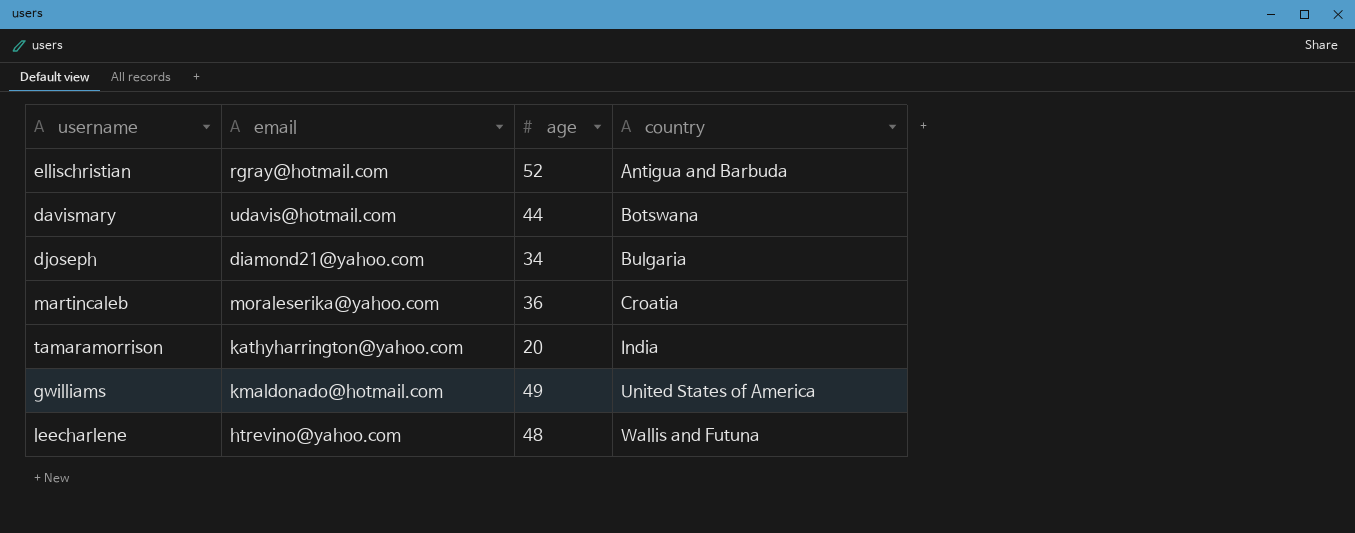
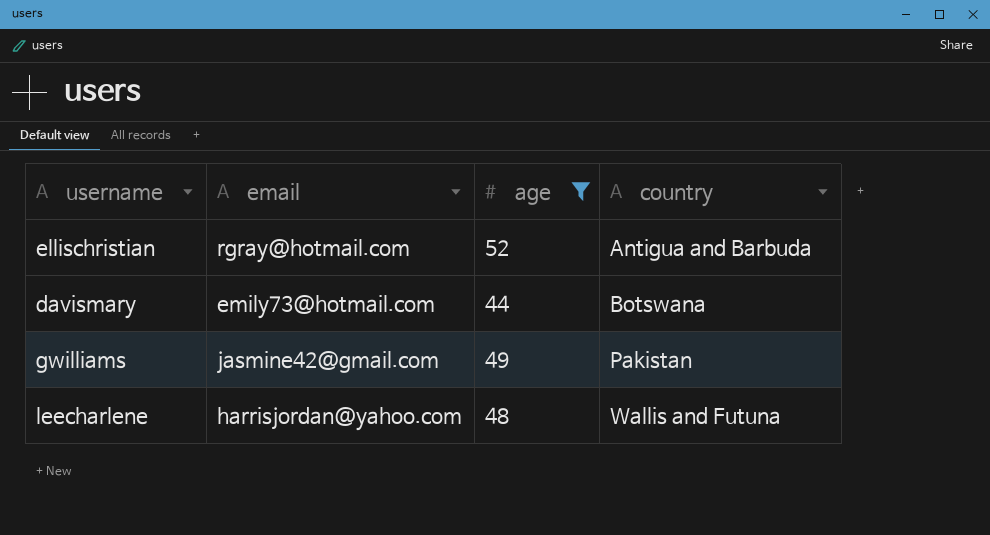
filter: none -> age >= 44
davismary | email: udavis@hotmail.com -> emily73@hotmail.com
gwilliams | email: kmaldonado@hotmail.com -> jasmine42@gmail.com
gwilliams | country: United States of America -> Pakistan
leecharlene | email: htrevino@yahoo.com -> harrisjordan@yahoo.com

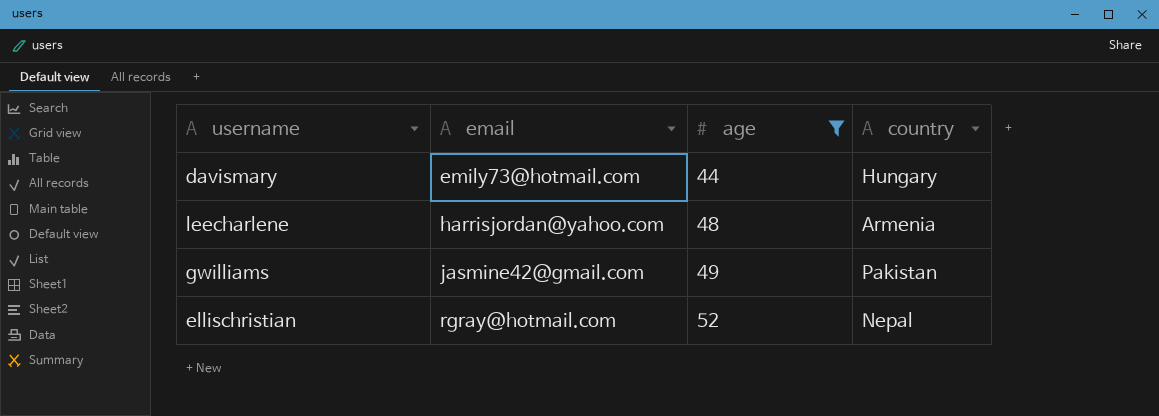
row order: country ascending -> email ascending
davismary | country: Botswana -> Hungary
leecharlene | country: Wallis and Futuna -> Armenia
ellischristian | country: Antigua and Barbuda -> Nepal

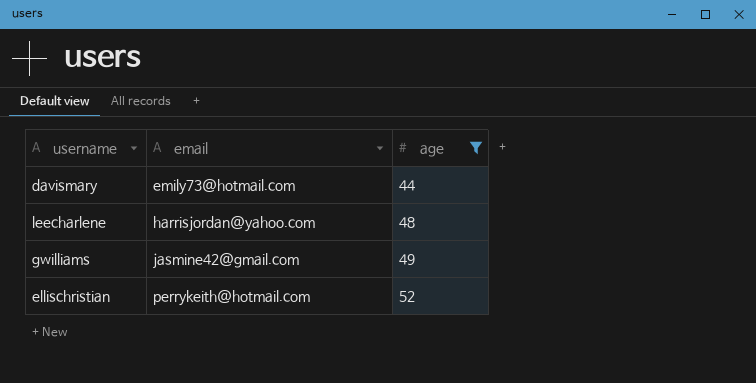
column country | position: 4 -> none
ellischristian | email: rgray@hotmail.com -> perrykeith@hotmail.com

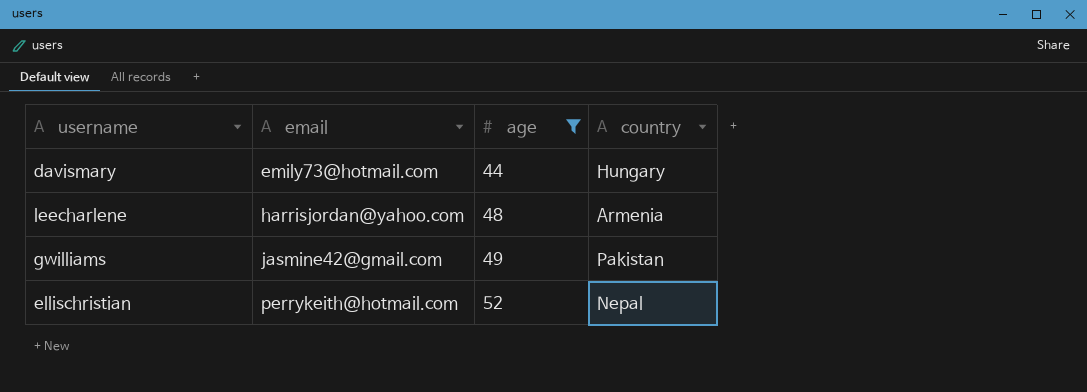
column country | position: none -> 4

